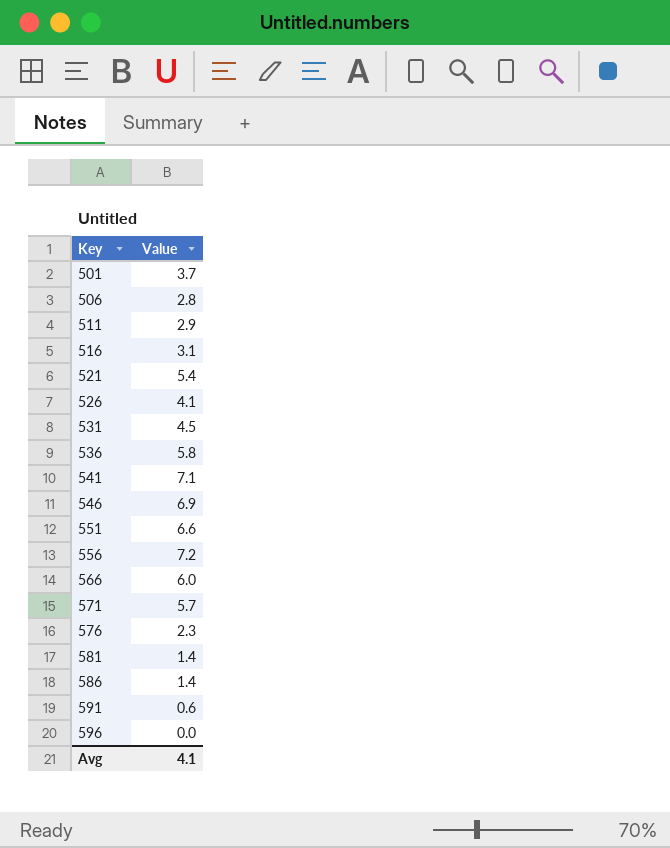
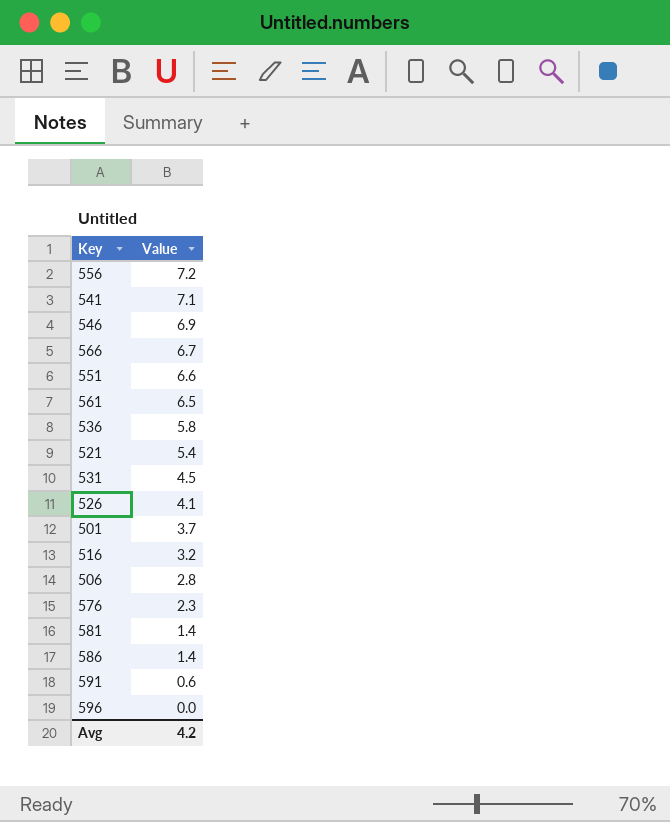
row order: Key ascending -> Value descending
row 511: 2.9 -> none
row 571: 5.7 -> none
566 | Value: 6.0 -> 6.7
row 561: none -> 6.5
516 | Value: 3.1 -> 3.2
Avg | Value: 4.1 -> 4.2

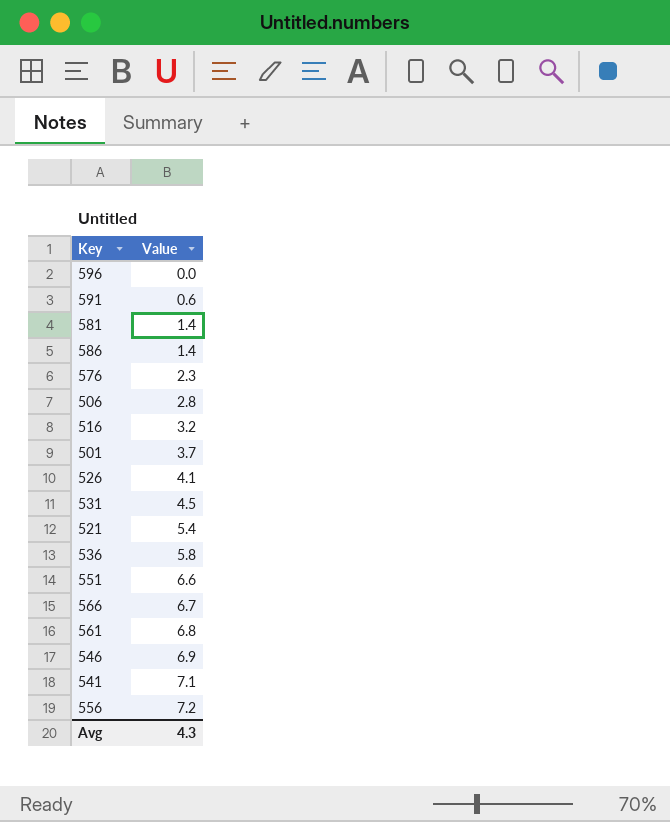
row order: Value descending -> Value ascending
561 | Value: 6.5 -> 6.8
Avg | Value: 4.2 -> 4.3

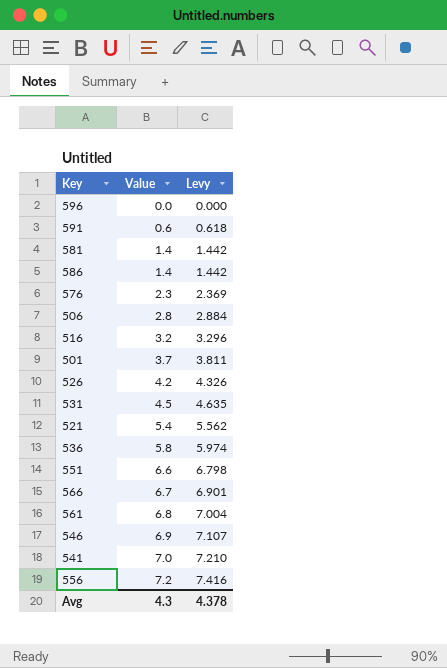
column Levy | formula: none -> [Value] * 1.03
526 | Value: 4.1 -> 4.2
541 | Value: 7.1 -> 7.0

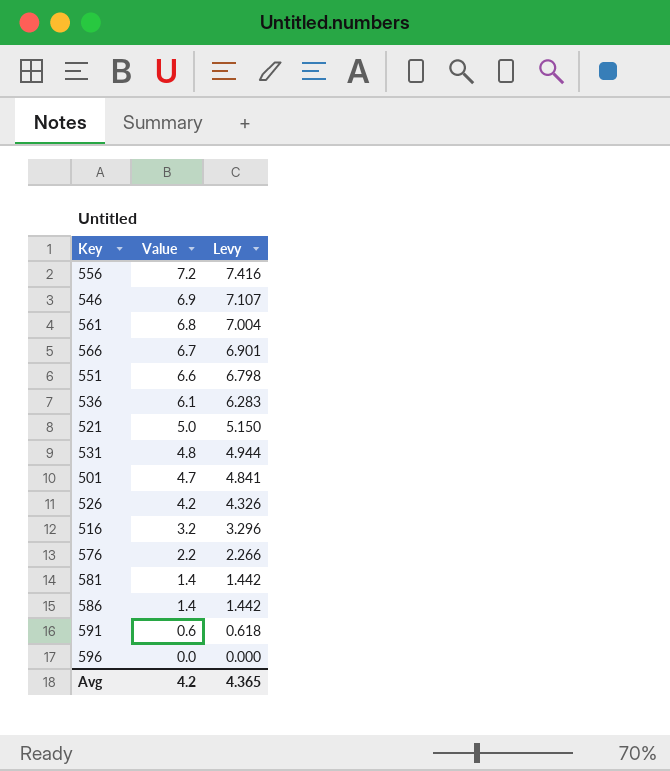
row order: Value ascending -> Value descending
row 506: 2.8 | 2.884 -> none
row 541: 7.0 | 7.210 -> none
536 | Value: 5.8 -> 6.1
536 | Levy: 5.974 -> 6.283
521 | Value: 5.4 -> 5.0
521 | Levy: 5.562 -> 5.150
531 | Value: 4.5 -> 4.8
531 | Levy: 4.635 -> 4.944
501 | Value: 3.7 -> 4.7
501 | Levy: 3.811 -> 4.841
576 | Value: 2.3 -> 2.2
576 | Levy: 2.369 -> 2.266
Avg | Value: 4.3 -> 4.2
Avg | Levy: 4.378 -> 4.365

